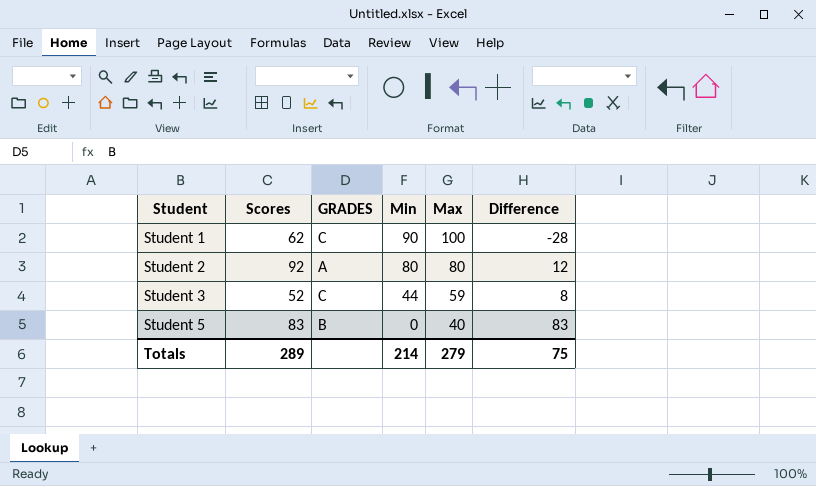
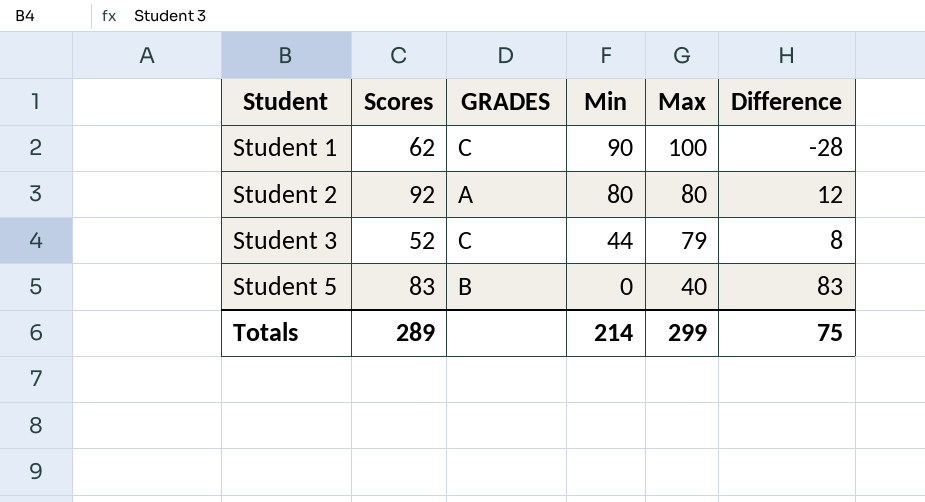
Student 3 | Max: 59 -> 79
Totals | Max: 279 -> 299

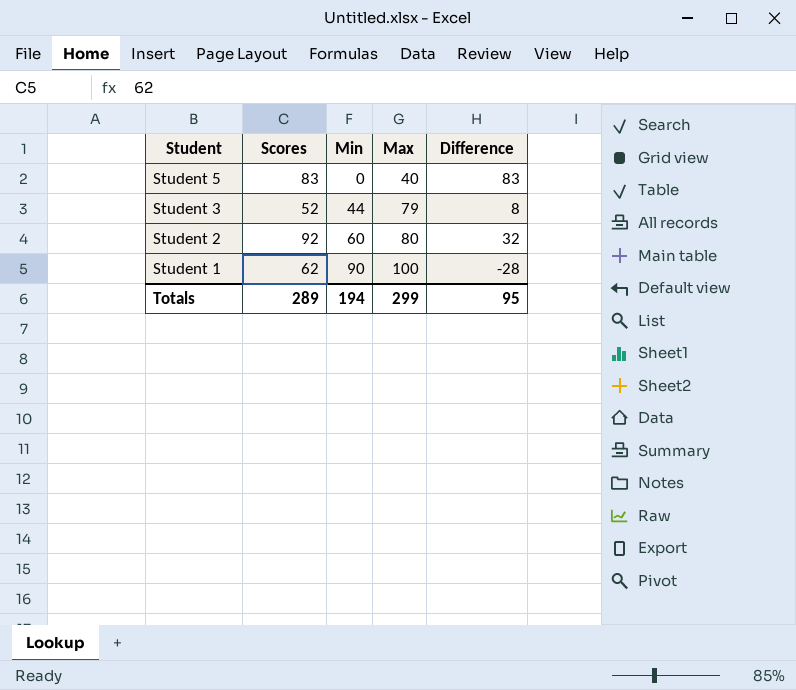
row order: Student ascending -> Student descending
column GRADES | position: 3 -> none
Student 2 | Min: 80 -> 60
Student 2 | Difference: 12 -> 32
Totals | Min: 214 -> 194
Totals | Difference: 75 -> 95

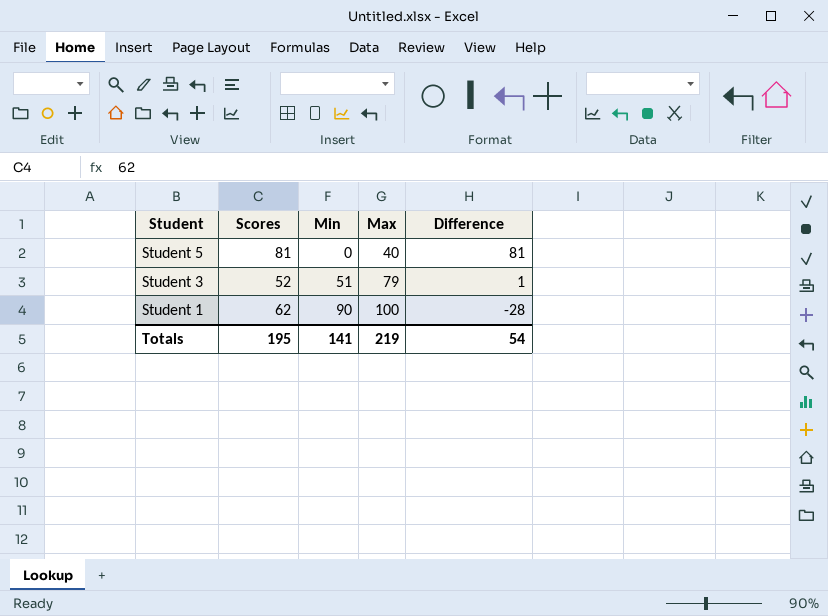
row Student 2: 92 | 60 | 80 | 32 -> none
Student 5 | Scores: 83 -> 81
Student 5 | Difference: 83 -> 81
Student 3 | Min: 44 -> 51
Student 3 | Difference: 8 -> 1
Totals | Scores: 289 -> 195
Totals | Min: 194 -> 141
Totals | Max: 299 -> 219
Totals | Difference: 95 -> 54

